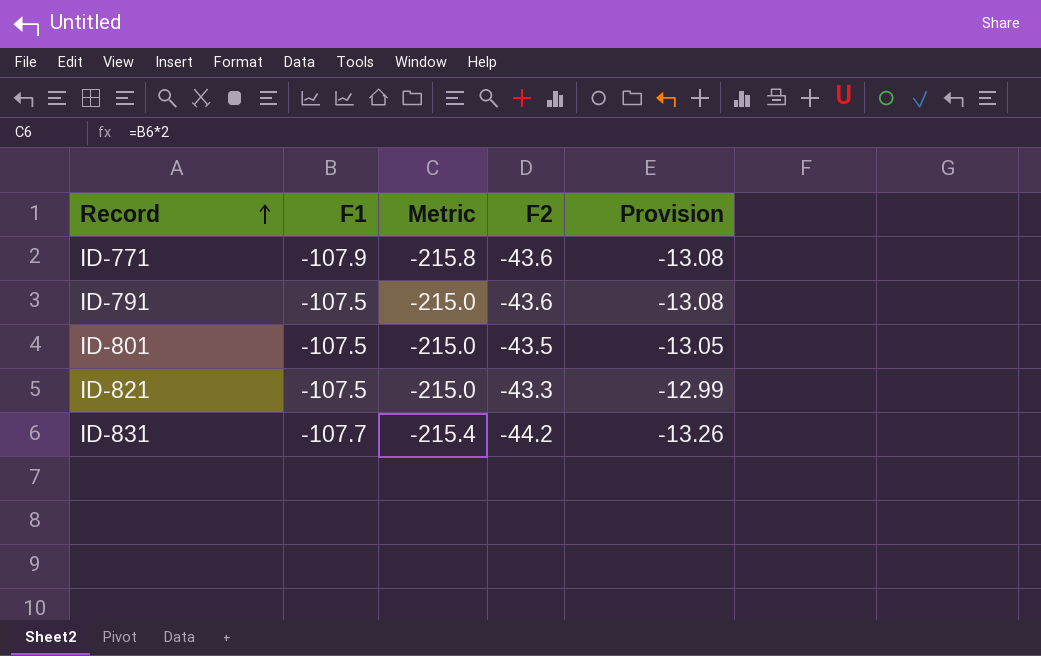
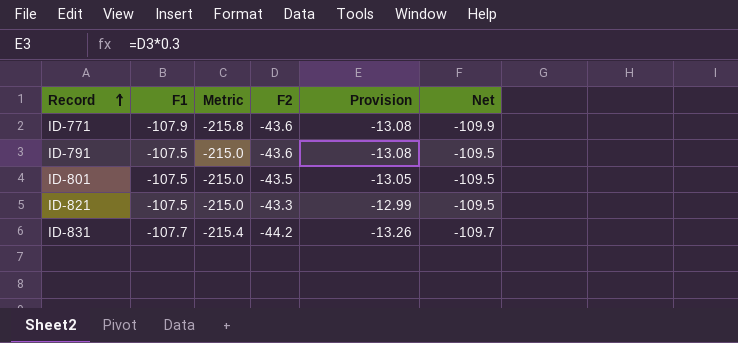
column Net | formula: none -> [F1] - 2

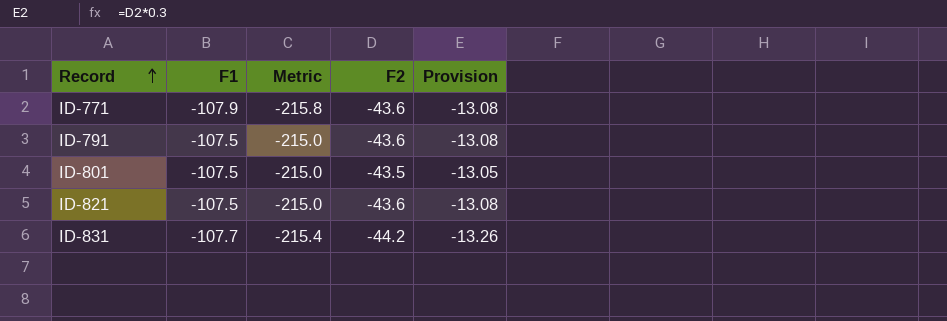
column Net | formula: [F1] - 2 -> none
ID-821 | F2: -43.3 -> -43.6
ID-821 | Provision: -12.99 -> -13.08

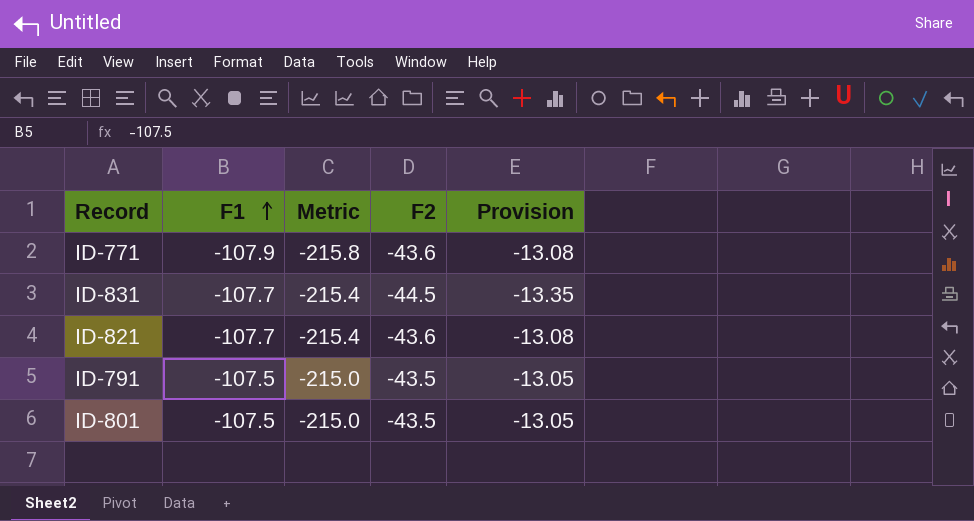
row order: Record ascending -> F1 ascending
ID-831 | F2: -44.2 -> -44.5
ID-831 | Provision: -13.26 -> -13.35
ID-821 | F1: -107.5 -> -107.7
ID-821 | Metric: -215.0 -> -215.4
ID-791 | F2: -43.6 -> -43.5
ID-791 | Provision: -13.08 -> -13.05

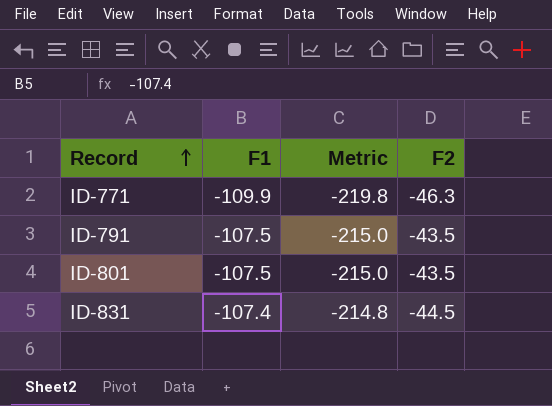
row order: F1 ascending -> Record ascending
column Provision | formula: [F2] * 0.3 -> none
row ID-821: -107.7 | -215.4 | -43.6 | -13.08 -> none
ID-771 | F1: -107.9 -> -109.9
ID-771 | Metric: -215.8 -> -219.8
ID-771 | F2: -43.6 -> -46.3
ID-831 | F1: -107.7 -> -107.4
ID-831 | Metric: -215.4 -> -214.8

